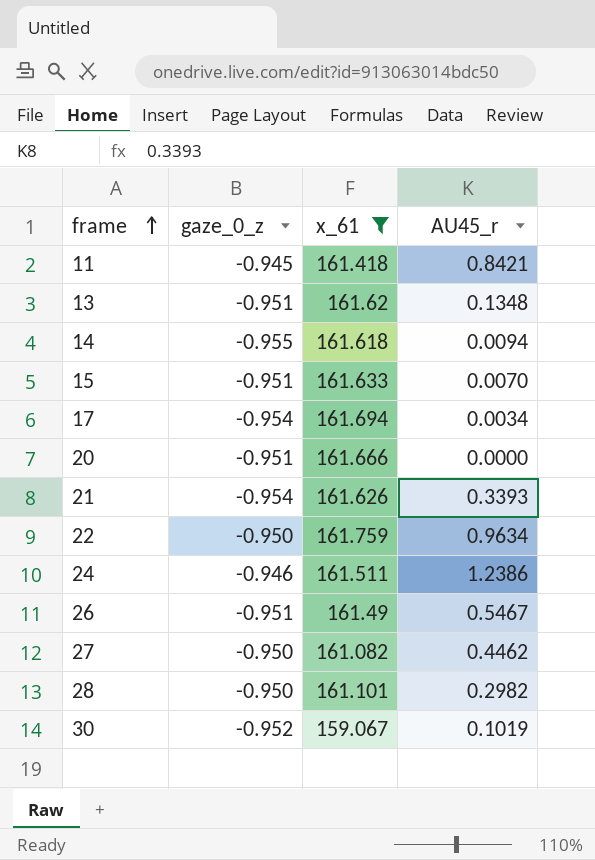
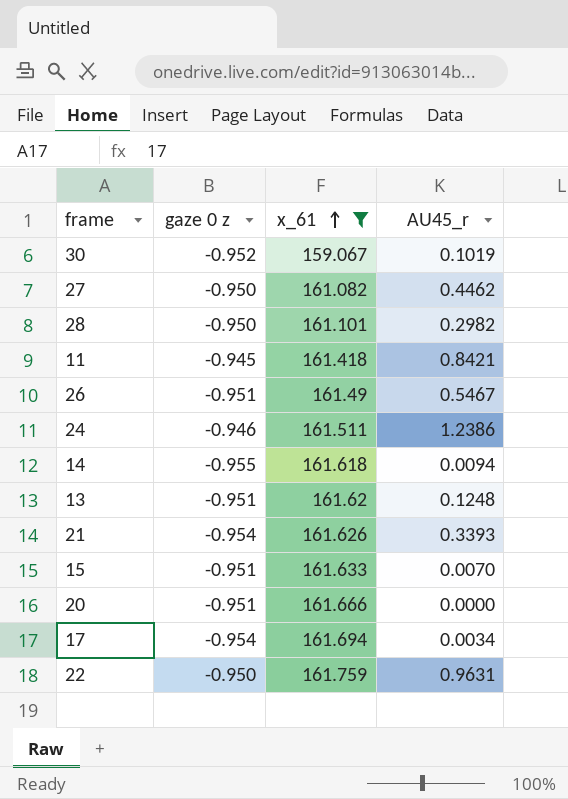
row order: frame ascending -> x_61 ascending
column name: gaze_0_z -> gaze 0 z
13 | AU45_r: 0.1348 -> 0.1248
22 | AU45_r: 0.9634 -> 0.9631

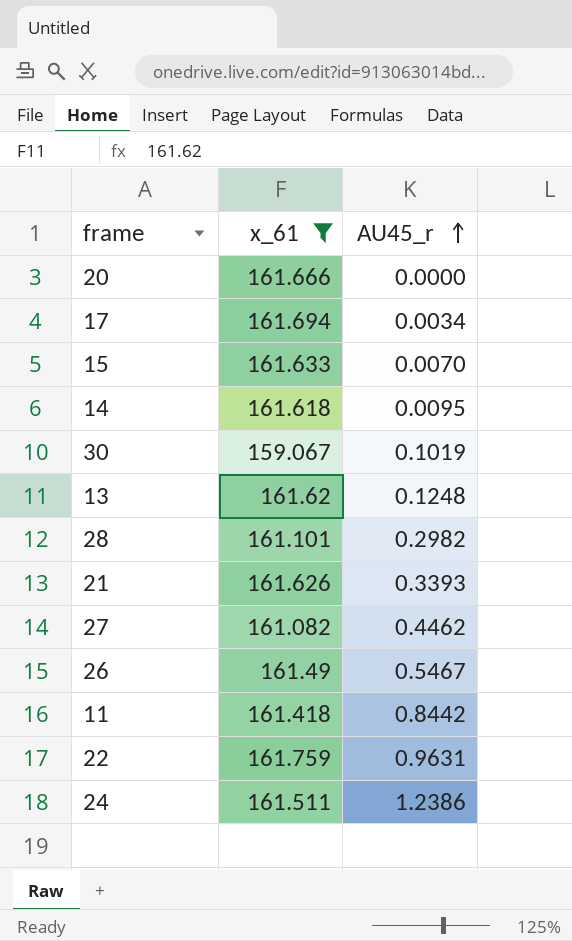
row order: x_61 ascending -> AU45_r ascending
column gaze 0 z | position: 2 -> none
14 | AU45_r: 0.0094 -> 0.0095
11 | AU45_r: 0.8421 -> 0.8442

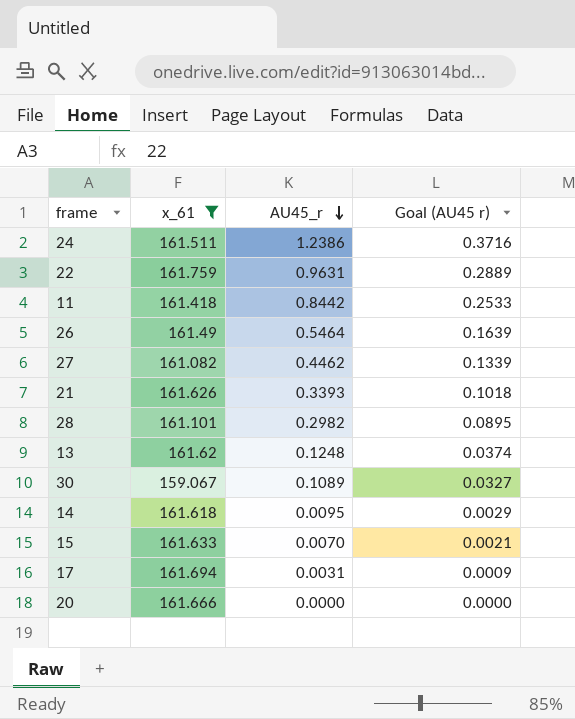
row order: AU45_r ascending -> AU45_r descending
column Goal (AU45 r) | formula: none -> [AU45_r] * 0.3
26 | AU45_r: 0.5467 -> 0.5464
30 | AU45_r: 0.1019 -> 0.1089
17 | AU45_r: 0.0034 -> 0.0031

